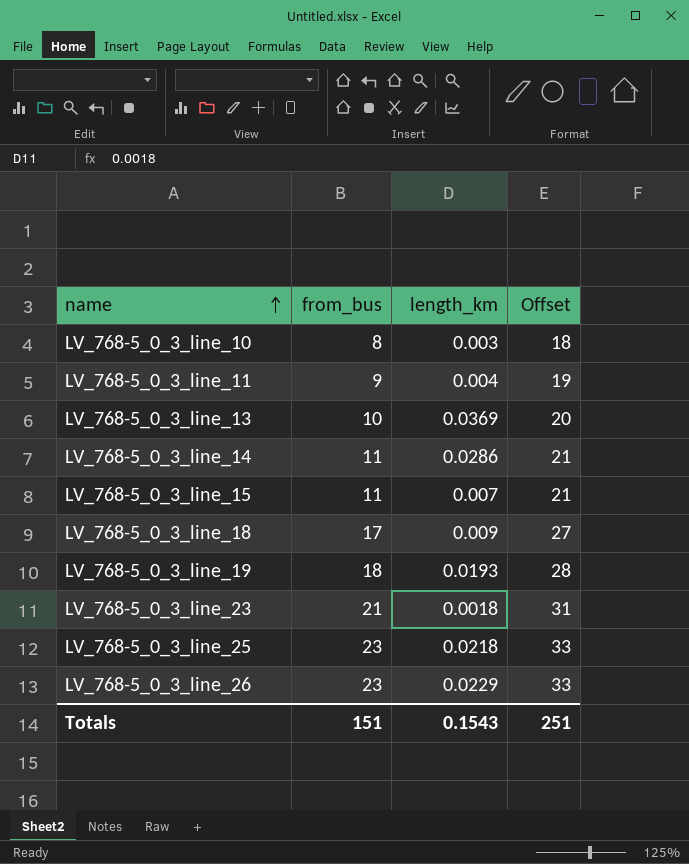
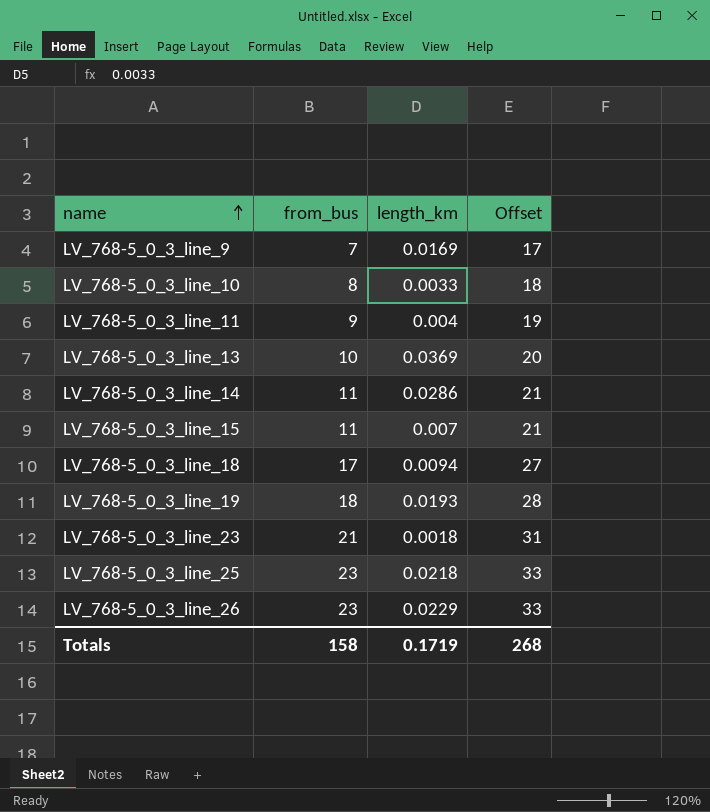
row LV_768-5_0_3_line_9: none -> 7 | 0.0169 | 17
LV_768-5_0_3_line_10 | length_km: 0.003 -> 0.0033
LV_768-5_0_3_line_18 | length_km: 0.009 -> 0.0094
Totals | from_bus: 151 -> 158
Totals | length_km: 0.1543 -> 0.1719
Totals | Offset: 251 -> 268

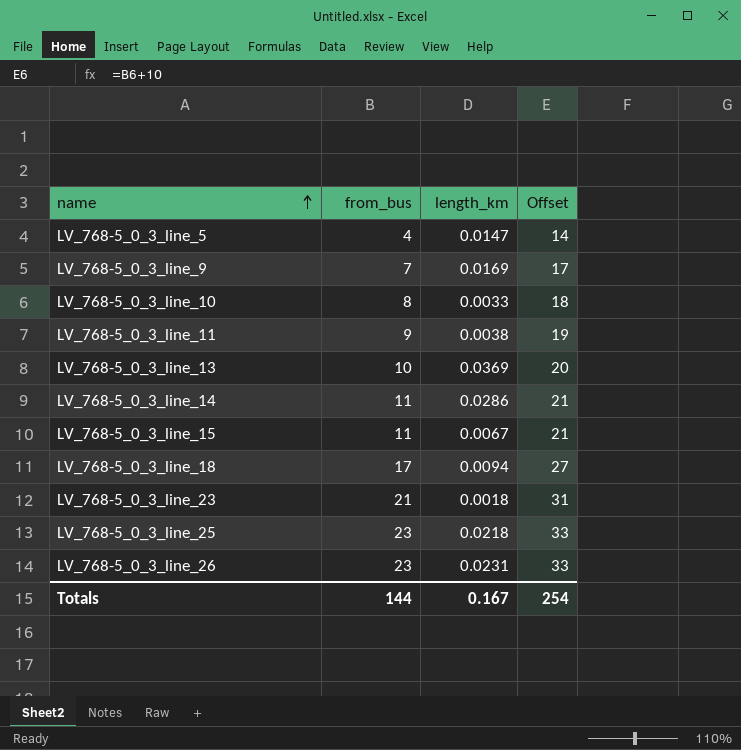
row LV_768-5_0_3_line_19: 18 | 0.0193 | 28 -> none
row LV_768-5_0_3_line_5: none -> 4 | 0.0147 | 14
LV_768-5_0_3_line_11 | length_km: 0.004 -> 0.0038
LV_768-5_0_3_line_15 | length_km: 0.007 -> 0.0067
LV_768-5_0_3_line_26 | length_km: 0.0229 -> 0.0231
Totals | from_bus: 158 -> 144
Totals | length_km: 0.1719 -> 0.167
Totals | Offset: 268 -> 254

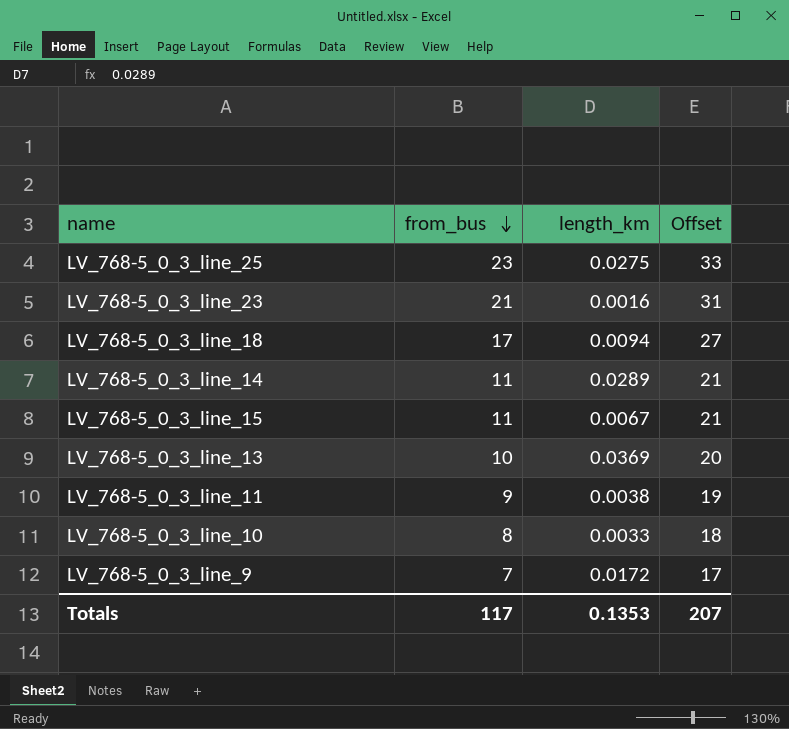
row order: name ascending -> from_bus descending
row LV_768-5_0_3_line_5: 4 | 0.0147 | 14 -> none
row LV_768-5_0_3_line_26: 23 | 0.0231 | 33 -> none
LV_768-5_0_3_line_25 | length_km: 0.0218 -> 0.0275
LV_768-5_0_3_line_23 | length_km: 0.0018 -> 0.0016
LV_768-5_0_3_line_14 | length_km: 0.0286 -> 0.0289
LV_768-5_0_3_line_9 | length_km: 0.0169 -> 0.0172
Totals | from_bus: 144 -> 117
Totals | length_km: 0.167 -> 0.1353
Totals | Offset: 254 -> 207

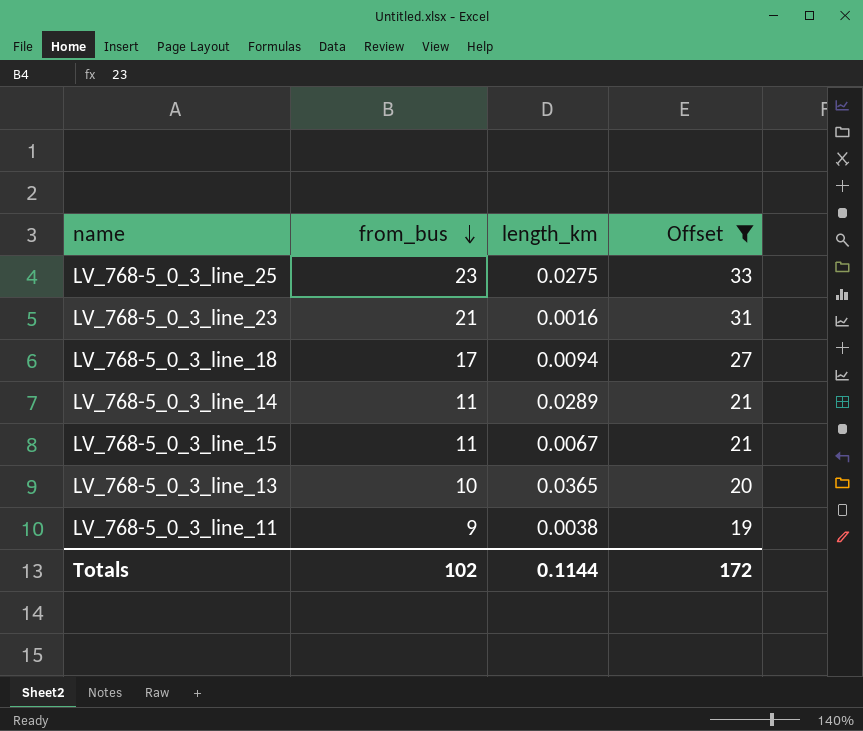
filter: none -> Offset >= 19
LV_768-5_0_3_line_13 | length_km: 0.0369 -> 0.0365
Totals | from_bus: 117 -> 102
Totals | length_km: 0.1353 -> 0.1144
Totals | Offset: 207 -> 172

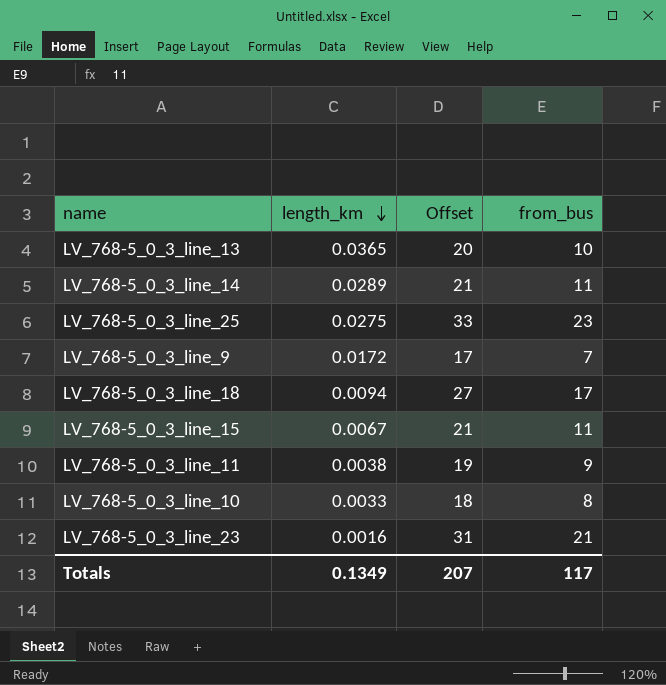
filter: Offset >= 19 -> none
row order: from_bus descending -> length_km descending
column from_bus | position: 2 -> 4
Totals | length_km: 0.1144 -> 0.1349
Totals | Offset: 172 -> 207
Totals | from_bus: 102 -> 117

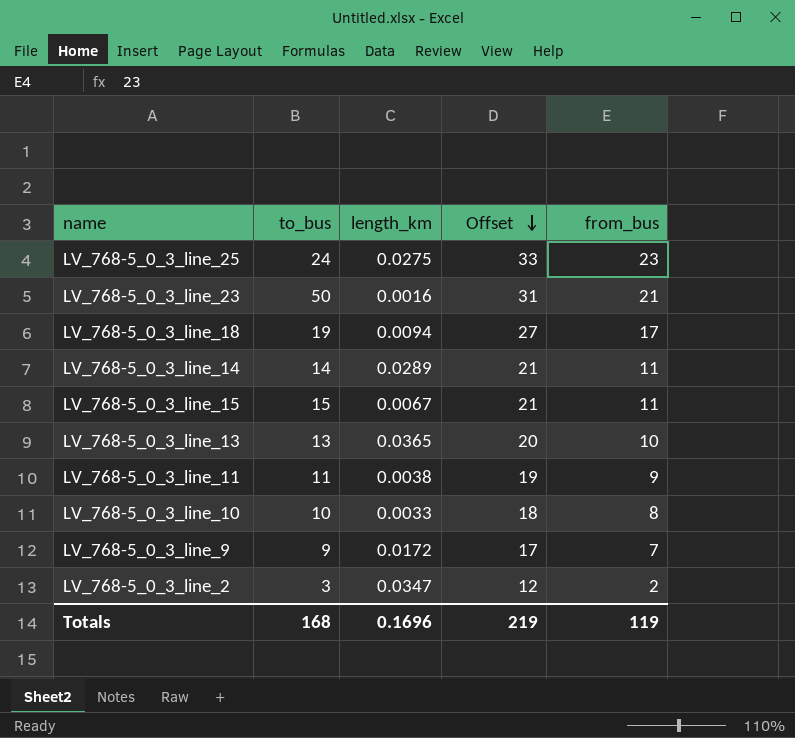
row order: length_km descending -> Offset descending
column to_bus | position: none -> 2
row LV_768-5_0_3_line_2: none -> 3 | 0.0347 | 12 | 2
Totals | length_km: 0.1349 -> 0.1696
Totals | Offset: 207 -> 219
Totals | from_bus: 117 -> 119

